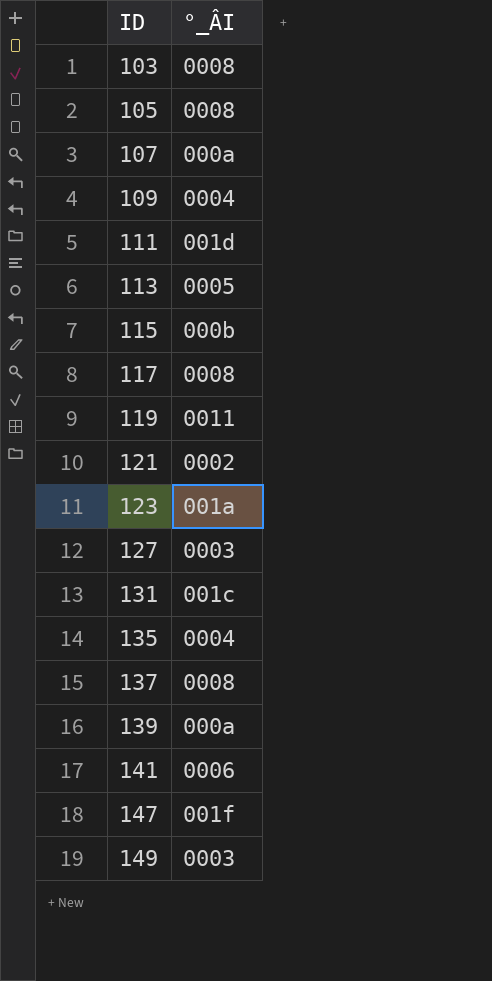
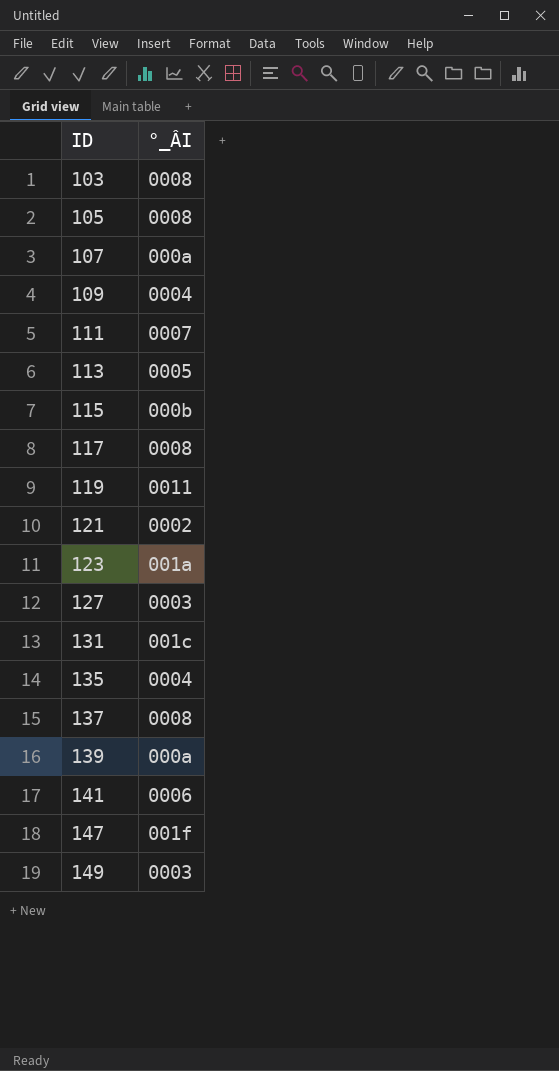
111 | °_ÂI: 001d -> 0007

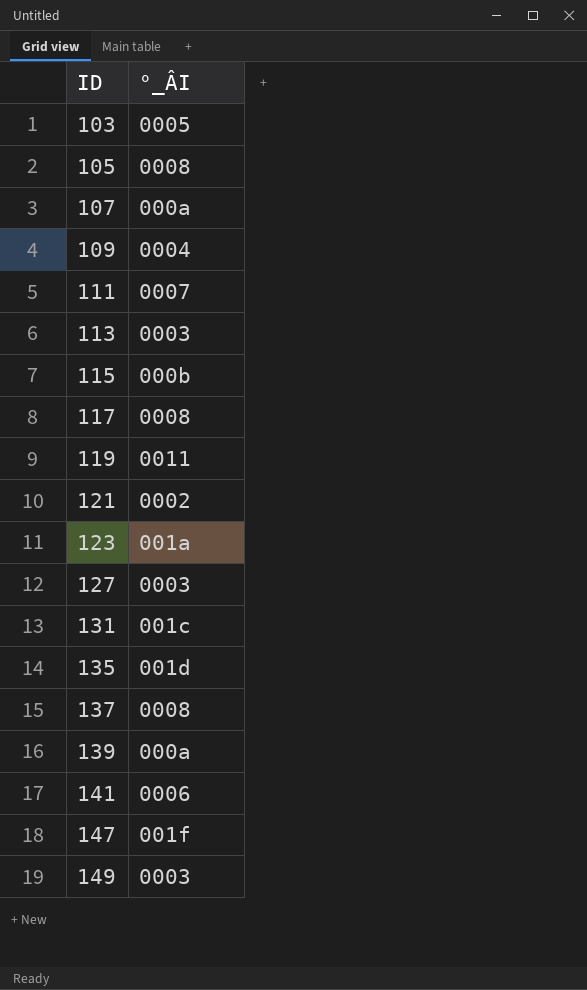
103 | °_ÂI: 0008 -> 0005
113 | °_ÂI: 0005 -> 0003
135 | °_ÂI: 0004 -> 001d

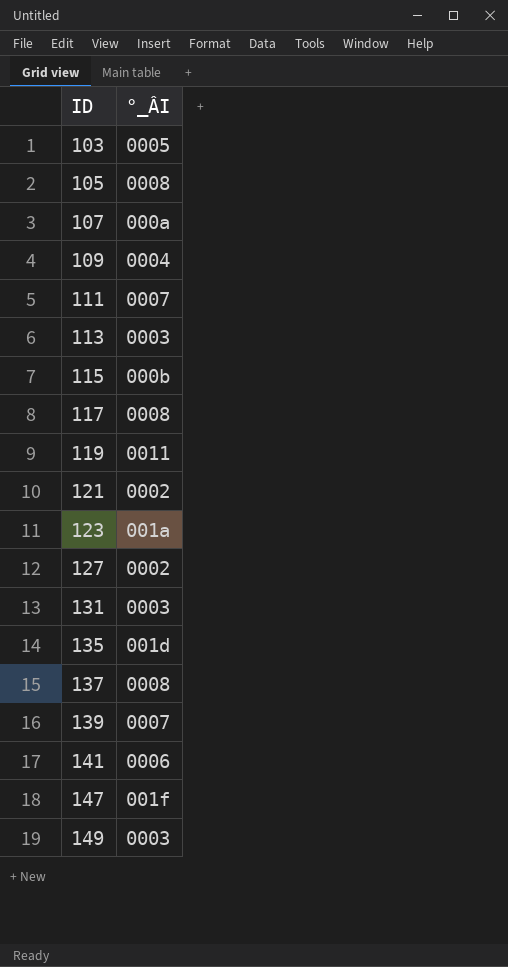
127 | °_ÂI: 0003 -> 0002
131 | °_ÂI: 001c -> 0003
139 | °_ÂI: 000a -> 0007

